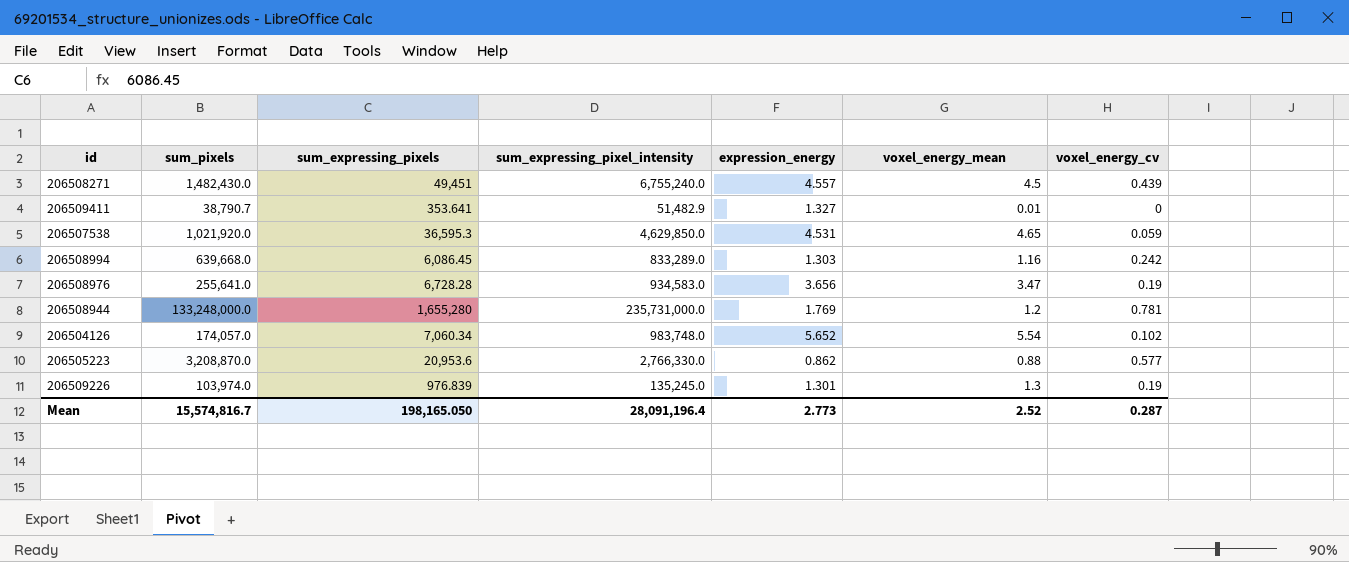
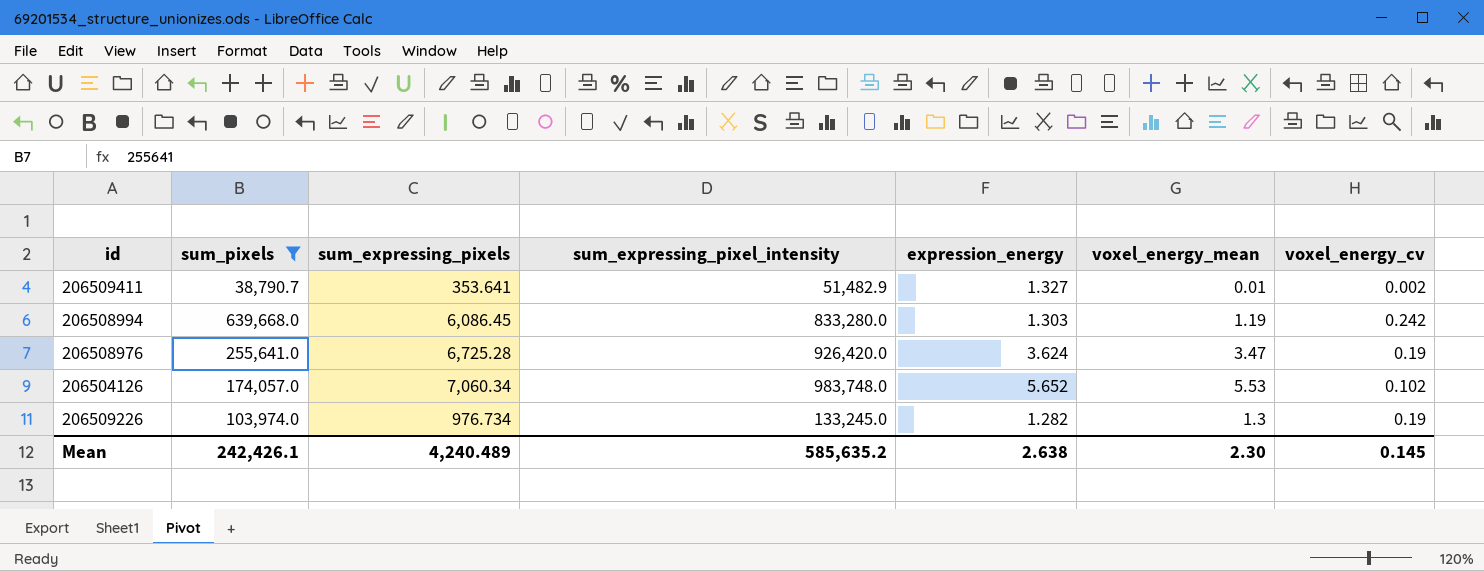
filter: none -> sum_pixels <= 639,668.0
206509411 | voxel_energy_cv: 0 -> 0.002
206508994 | sum_expressing_pixel_intensity: 833,289.0 -> 833,280.0
206508994 | voxel_energy_mean: 1.16 -> 1.19
206508976 | sum_expressing_pixels: 6,728.28 -> 6,725.28
206508976 | sum_expressing_pixel_intensity: 934,583.0 -> 926,420.0
206508976 | expression_energy: 3.656 -> 3.624
206504126 | voxel_energy_mean: 5.54 -> 5.53
206509226 | sum_expressing_pixels: 976.839 -> 976.734
206509226 | sum_expressing_pixel_intensity: 135,245.0 -> 133,245.0
206509226 | expression_energy: 1.301 -> 1.282
Mean | sum_pixels: 15,574,816.7 -> 242,426.1
Mean | sum_expressing_pixels: 198,165.050 -> 4,240.489
Mean | sum_expressing_pixel_intensity: 28,091,196.4 -> 585,635.2
Mean | expression_energy: 2.773 -> 2.638
Mean | voxel_energy_mean: 2.52 -> 2.30
Mean | voxel_energy_cv: 0.287 -> 0.145

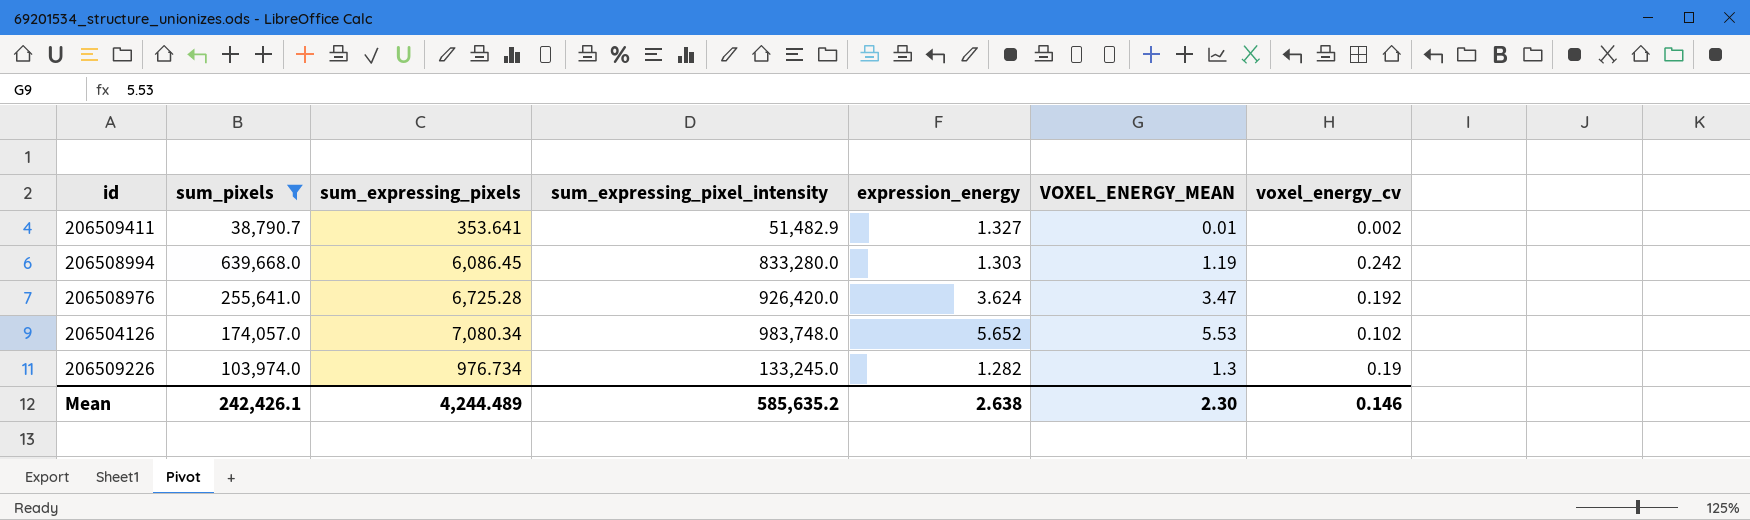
column name: voxel_energy_mean -> VOXEL_ENERGY_MEAN
206508976 | voxel_energy_cv: 0.19 -> 0.192
206504126 | sum_expressing_pixels: 7,060.34 -> 7,080.34
Mean | sum_expressing_pixels: 4,240.489 -> 4,244.489
Mean | voxel_energy_cv: 0.145 -> 0.146

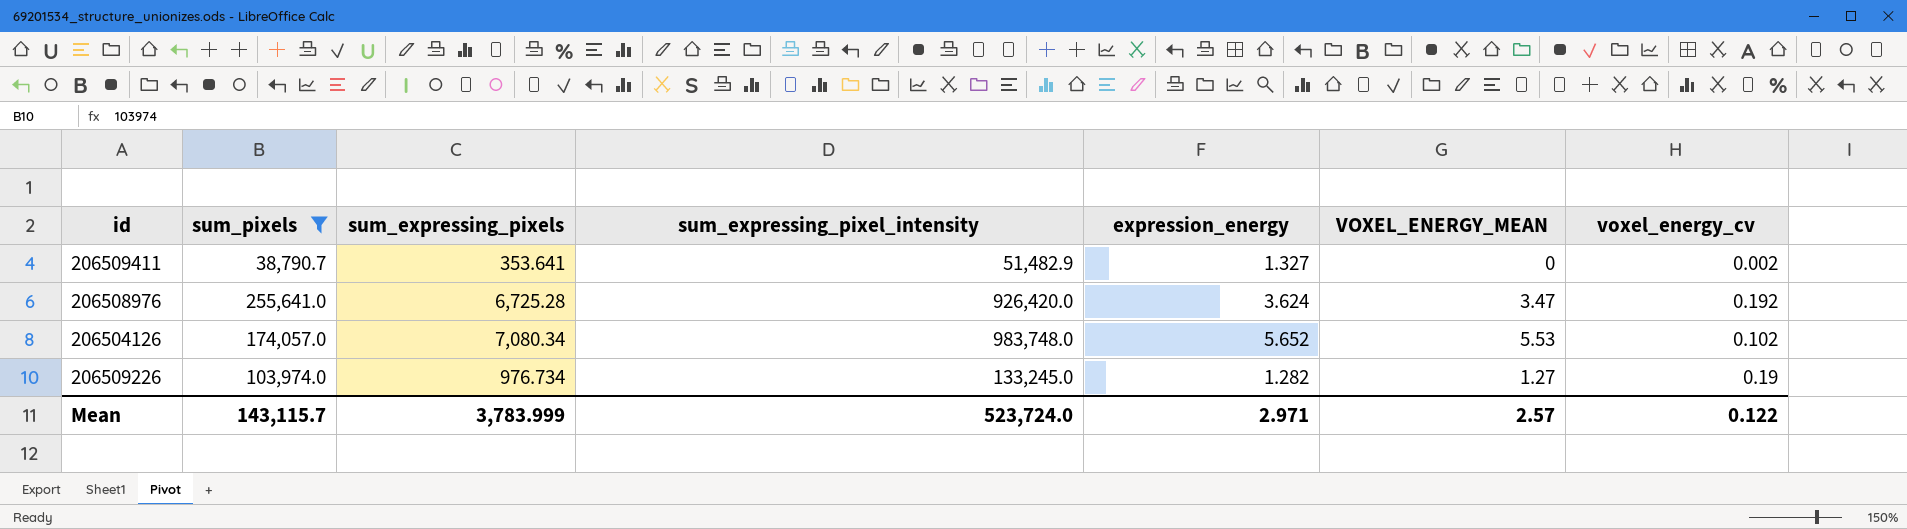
row 206508994: 639,668.0 | 6,086.45 | 833,280.0 | 1.303 | 1.19 | 0.242 -> none
206509411 | VOXEL_ENERGY_MEAN: 0.01 -> 0
206509226 | VOXEL_ENERGY_MEAN: 1.3 -> 1.27
Mean | sum_pixels: 242,426.1 -> 143,115.7
Mean | sum_expressing_pixels: 4,244.489 -> 3,783.999
Mean | sum_expressing_pixel_intensity: 585,635.2 -> 523,724.0
Mean | expression_energy: 2.638 -> 2.971
Mean | VOXEL_ENERGY_MEAN: 2.30 -> 2.57
Mean | voxel_energy_cv: 0.146 -> 0.122

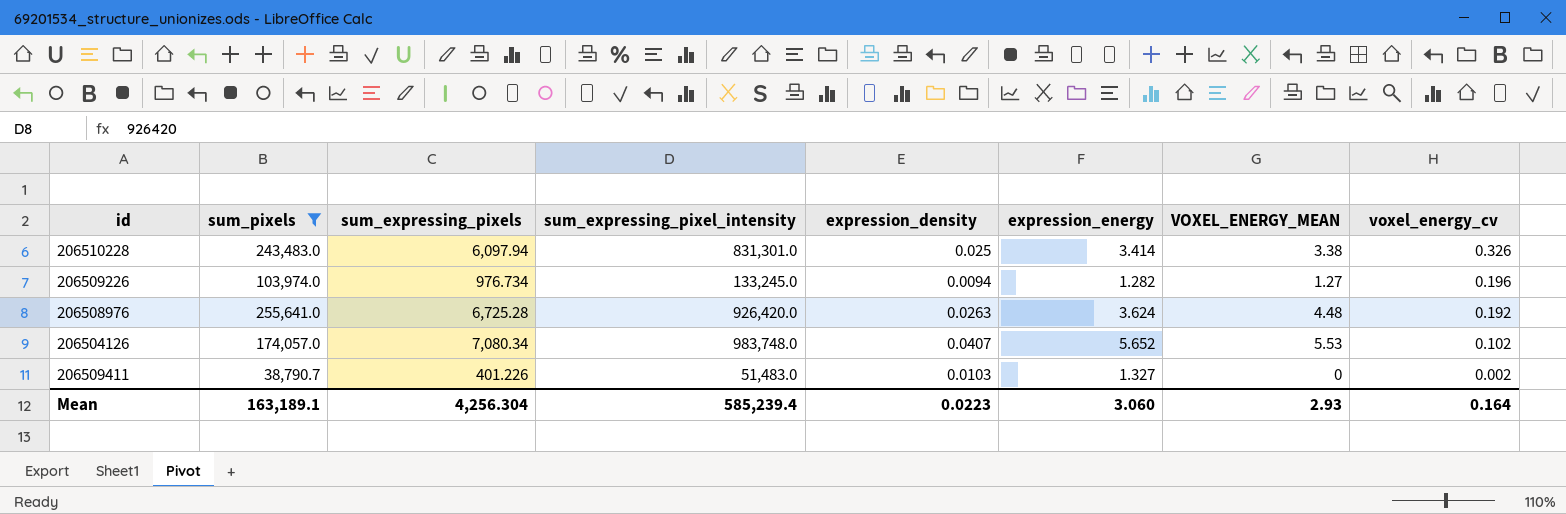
row order: none -> voxel_energy_cv descending
column expression_density | formula: none -> [sum_expressing_pixels] / [sum_pixels]
row 206510228: none -> 243,483.0 | 6,097.94 | 831,301.0 | 0.025 | 3.414 | 3.38 | 0.326
206509226 | voxel_energy_cv: 0.19 -> 0.196
206508976 | VOXEL_ENERGY_MEAN: 3.47 -> 4.48
206509411 | sum_expressing_pixels: 353.641 -> 401.226
206509411 | sum_expressing_pixel_intensity: 51,482.9 -> 51,483.0
Mean | sum_pixels: 143,115.7 -> 163,189.1
Mean | sum_expressing_pixels: 3,783.999 -> 4,256.304
Mean | sum_expressing_pixel_intensity: 523,724.0 -> 585,239.4
Mean | expression_energy: 2.971 -> 3.060
Mean | VOXEL_ENERGY_MEAN: 2.57 -> 2.93
Mean | voxel_energy_cv: 0.122 -> 0.164

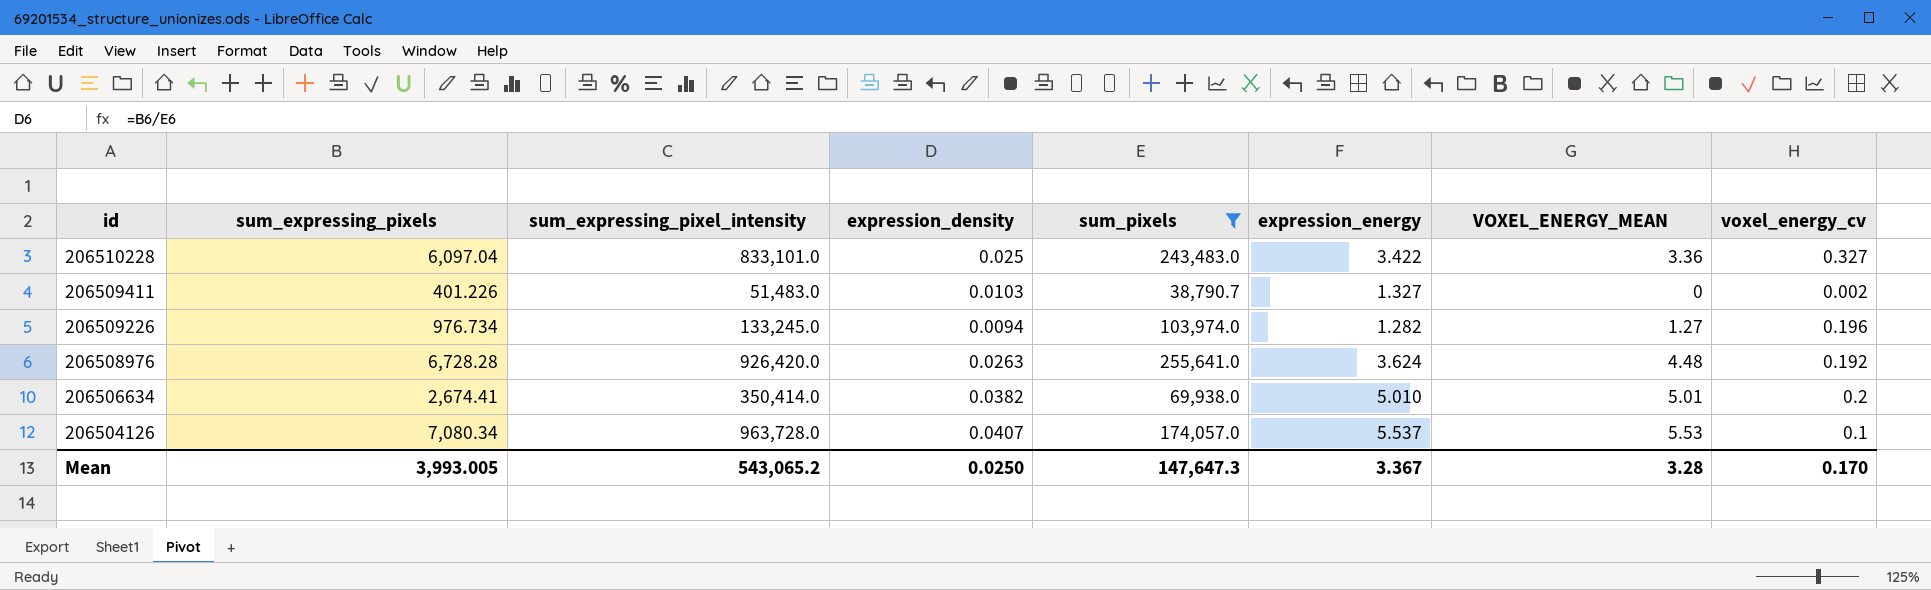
row order: voxel_energy_cv descending -> id descending
column sum_pixels | position: 2 -> 5
206510228 | sum_expressing_pixels: 6,097.94 -> 6,097.04
206510228 | sum_expressing_pixel_intensity: 831,301.0 -> 833,101.0
206510228 | expression_energy: 3.414 -> 3.422
206510228 | VOXEL_ENERGY_MEAN: 3.38 -> 3.36
206510228 | voxel_energy_cv: 0.326 -> 0.327
206508976 | sum_expressing_pixels: 6,725.28 -> 6,728.28
row 206506634: none -> 2,674.41 | 350,414.0 | 0.0382 | 69,938.0 | 5.010 | 5.01 | 0.2
206504126 | sum_expressing_pixel_intensity: 983,748.0 -> 963,728.0
206504126 | expression_energy: 5.652 -> 5.537
206504126 | voxel_energy_cv: 0.102 -> 0.1
Mean | sum_expressing_pixels: 4,256.304 -> 3,993.005
Mean | sum_expressing_pixel_intensity: 585,239.4 -> 543,065.2
Mean | expression_density: 0.0223 -> 0.0250
Mean | sum_pixels: 163,189.1 -> 147,647.3
Mean | expression_energy: 3.060 -> 3.367
Mean | VOXEL_ENERGY_MEAN: 2.93 -> 3.28
Mean | voxel_energy_cv: 0.164 -> 0.170

